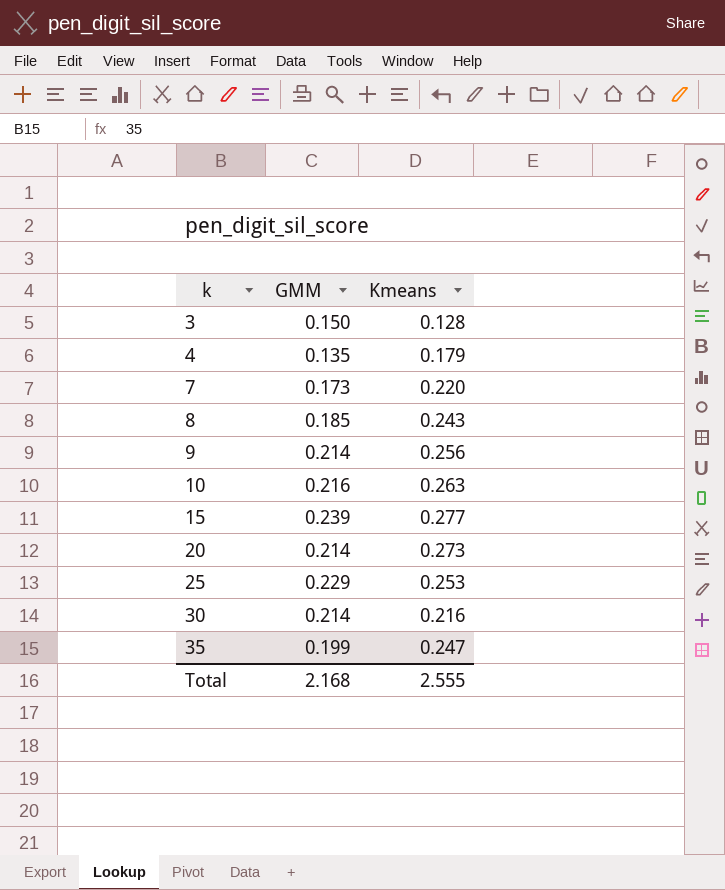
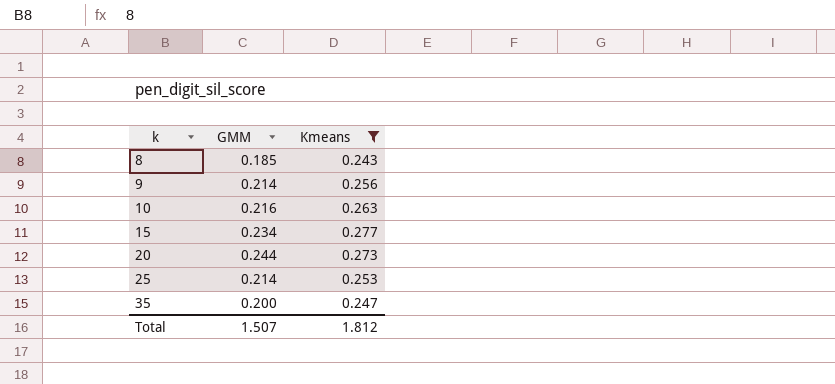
filter: none -> Kmeans >= 0.243
15 | GMM: 0.239 -> 0.234
20 | GMM: 0.214 -> 0.244
25 | GMM: 0.229 -> 0.214
35 | GMM: 0.199 -> 0.200
Total | GMM: 2.168 -> 1.507
Total | Kmeans: 2.555 -> 1.812

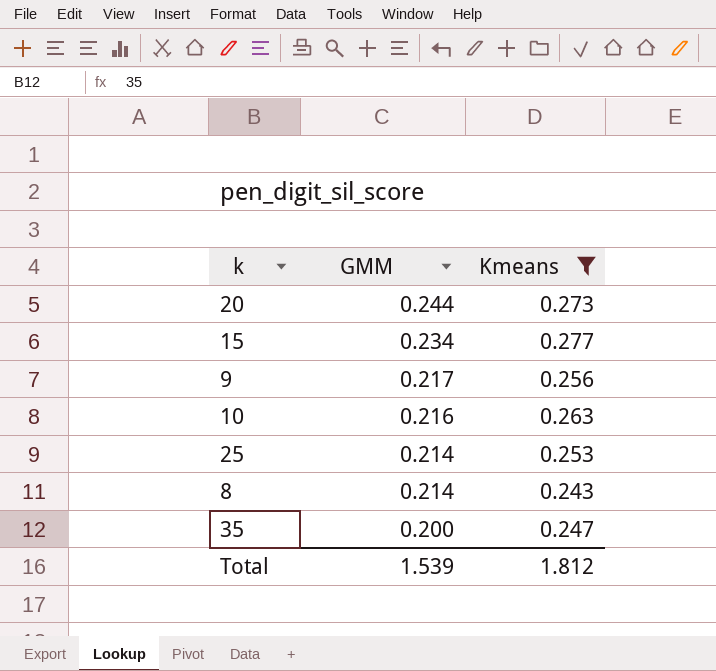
row order: k ascending -> GMM descending
9 | GMM: 0.214 -> 0.217
8 | GMM: 0.185 -> 0.214
Total | GMM: 1.507 -> 1.539

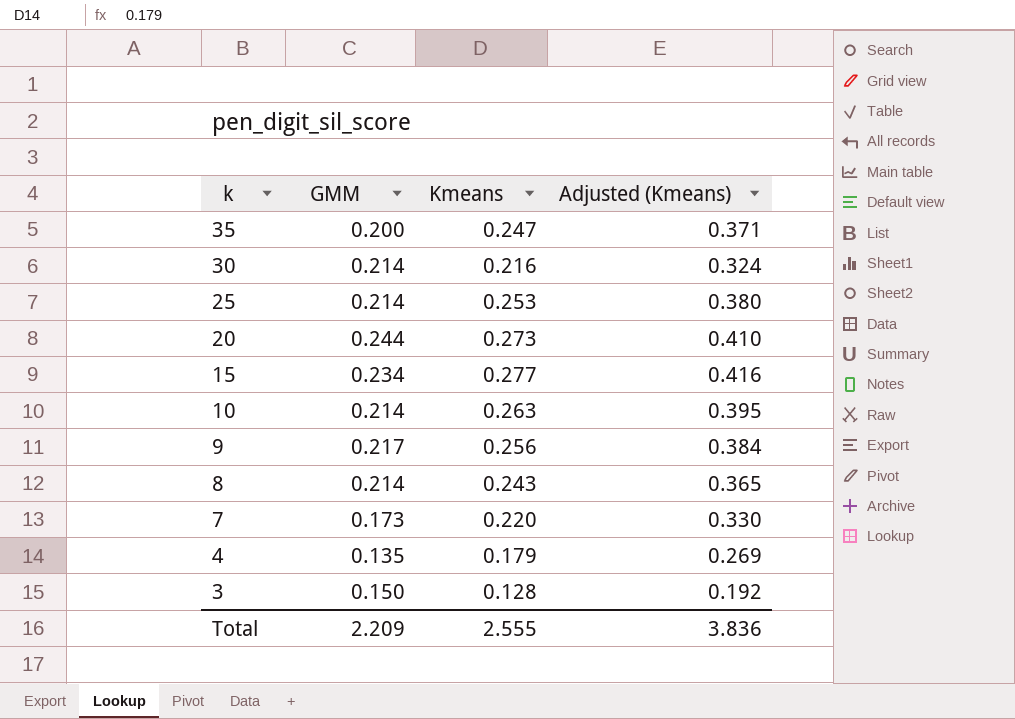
filter: Kmeans >= 0.243 -> none
row order: GMM descending -> k descending
column Adjusted (Kmeans) | formula: none -> [Kmeans] * 1.5
10 | GMM: 0.216 -> 0.214
Total | GMM: 1.539 -> 2.209
Total | Kmeans: 1.812 -> 2.555

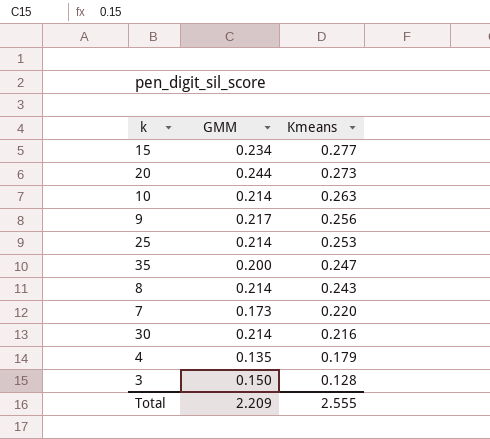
row order: k descending -> Kmeans descending
column Adjusted (Kmeans) | formula: [Kmeans] * 1.5 -> none

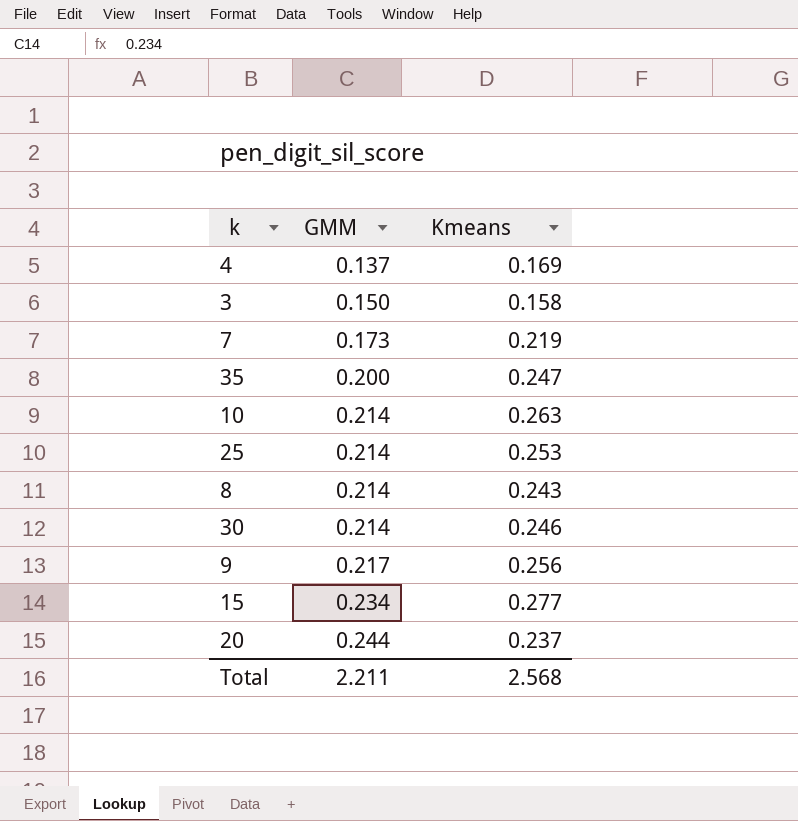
row order: Kmeans descending -> GMM ascending
4 | GMM: 0.135 -> 0.137
4 | Kmeans: 0.179 -> 0.169
3 | Kmeans: 0.128 -> 0.158
7 | Kmeans: 0.220 -> 0.219
30 | Kmeans: 0.216 -> 0.246
20 | Kmeans: 0.273 -> 0.237
Total | GMM: 2.209 -> 2.211
Total | Kmeans: 2.555 -> 2.568

